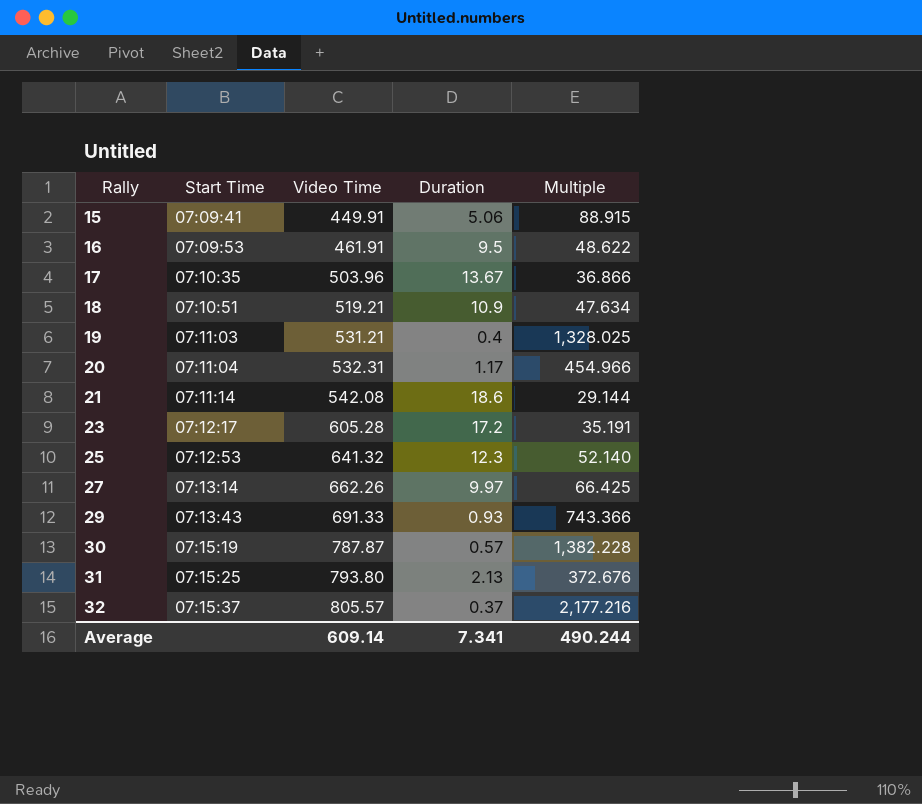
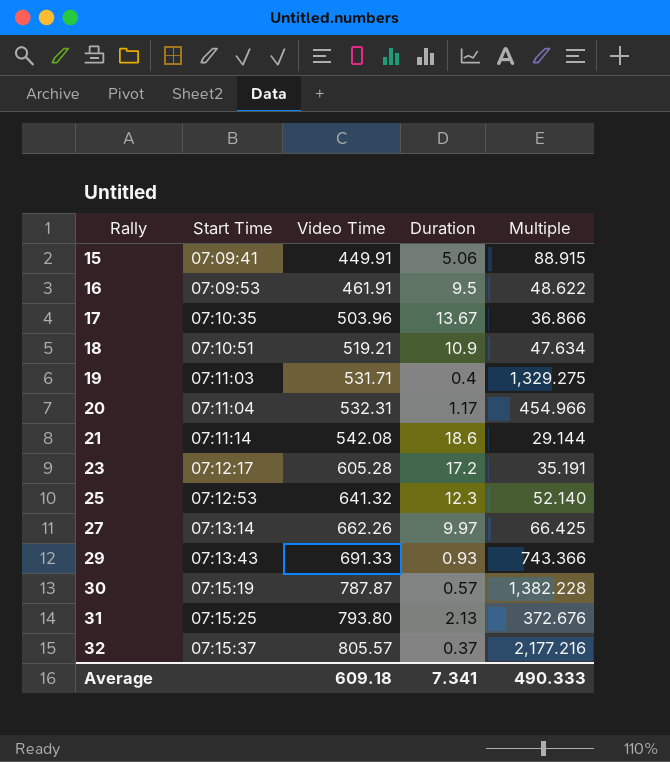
19 | Video Time: 531.21 -> 531.71
19 | Multiple: 1,328.025 -> 1,329.275
Average | Video Time: 609.14 -> 609.18
Average | Multiple: 490.244 -> 490.333

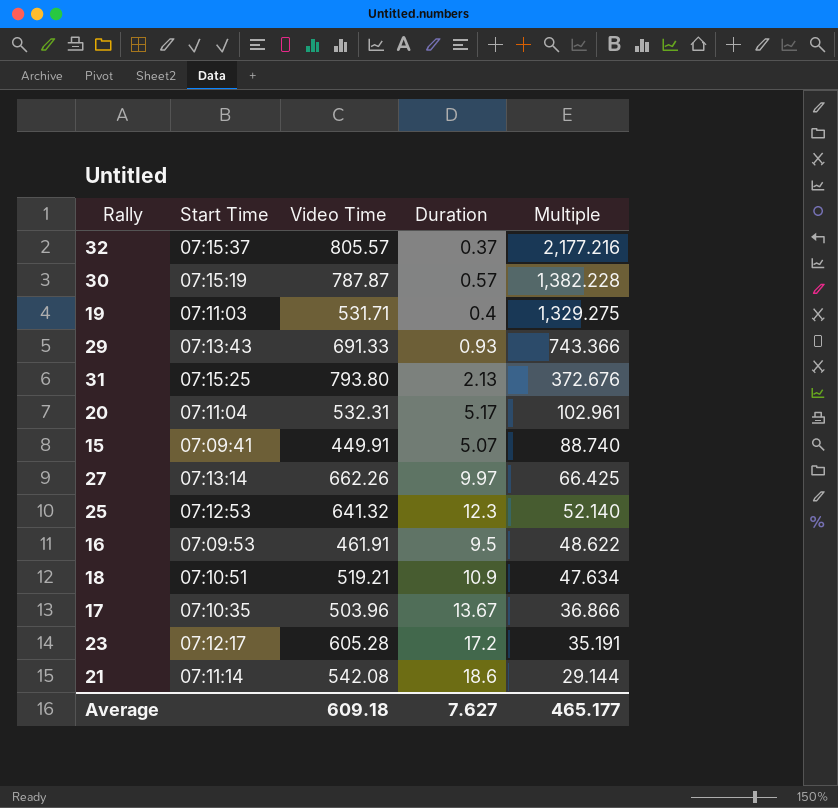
row order: Rally ascending -> Multiple descending
20 | Duration: 1.17 -> 5.17
20 | Multiple: 454.966 -> 102.961
15 | Duration: 5.06 -> 5.07
15 | Multiple: 88.915 -> 88.740
Average | Duration: 7.341 -> 7.627
Average | Multiple: 490.333 -> 465.177

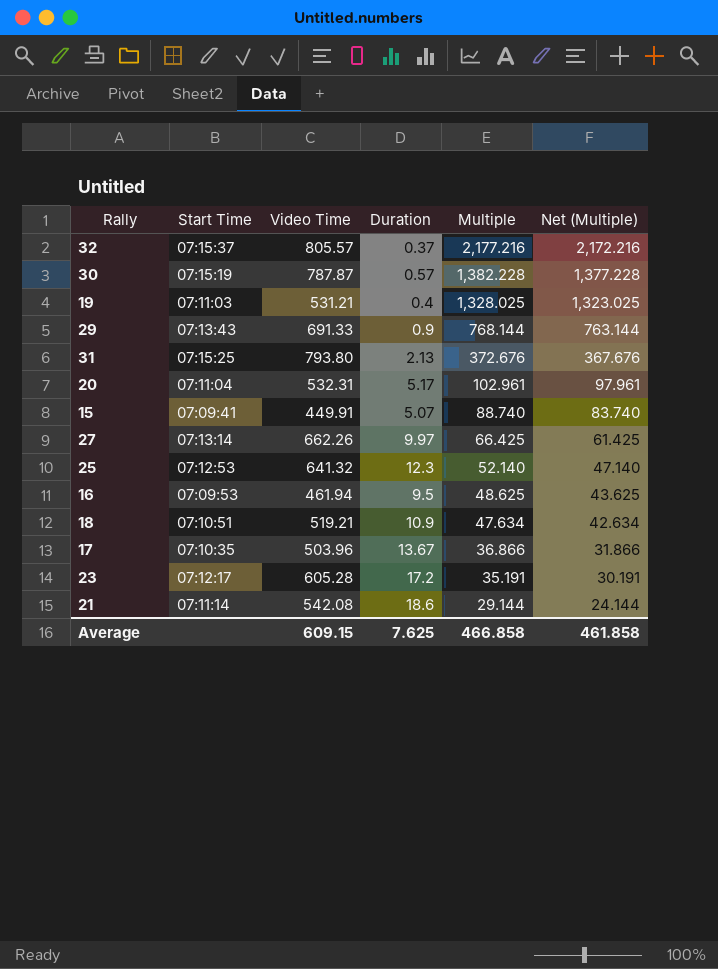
column Net (Multiple) | formula: none -> [Multiple] - 5
19 | Video Time: 531.71 -> 531.21
19 | Multiple: 1,329.275 -> 1,328.025
29 | Duration: 0.93 -> 0.9
29 | Multiple: 743.366 -> 768.144
16 | Video Time: 461.91 -> 461.94
16 | Multiple: 48.622 -> 48.625
Average | Video Time: 609.18 -> 609.15
Average | Duration: 7.627 -> 7.625
Average | Multiple: 465.177 -> 466.858

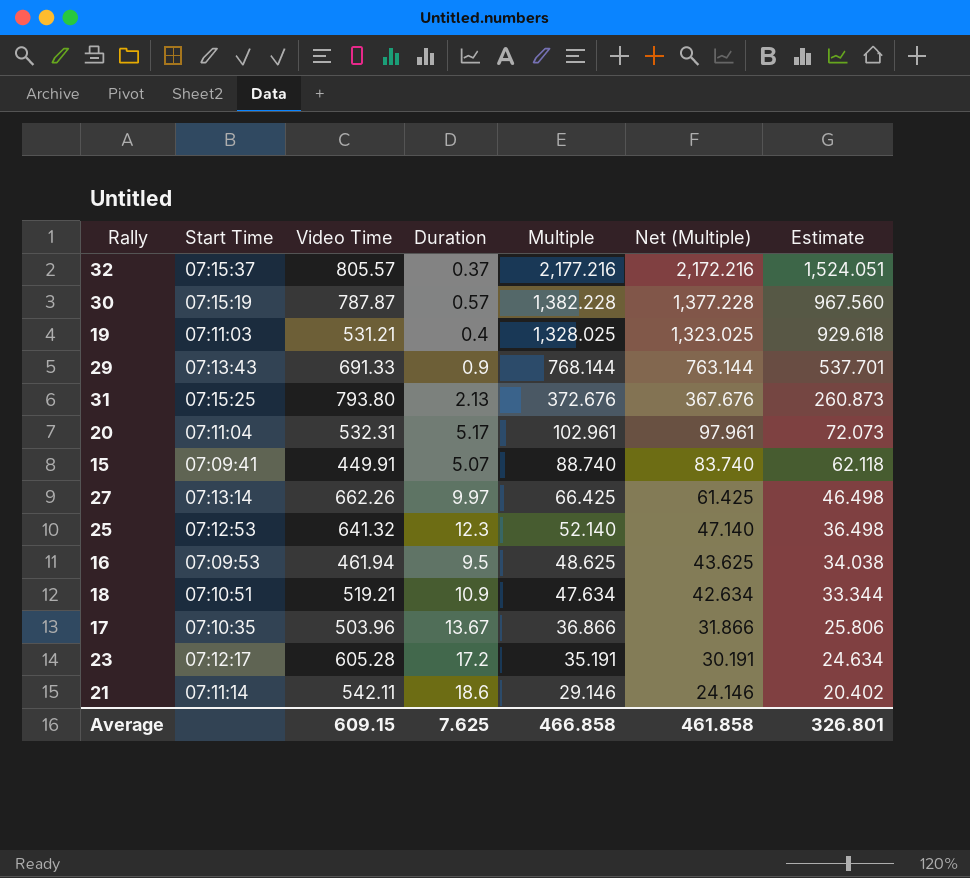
column Estimate | formula: none -> [Multiple] * 0.7
21 | Video Time: 542.08 -> 542.11
21 | Multiple: 29.144 -> 29.146
21 | Net (Multiple): 24.144 -> 24.146

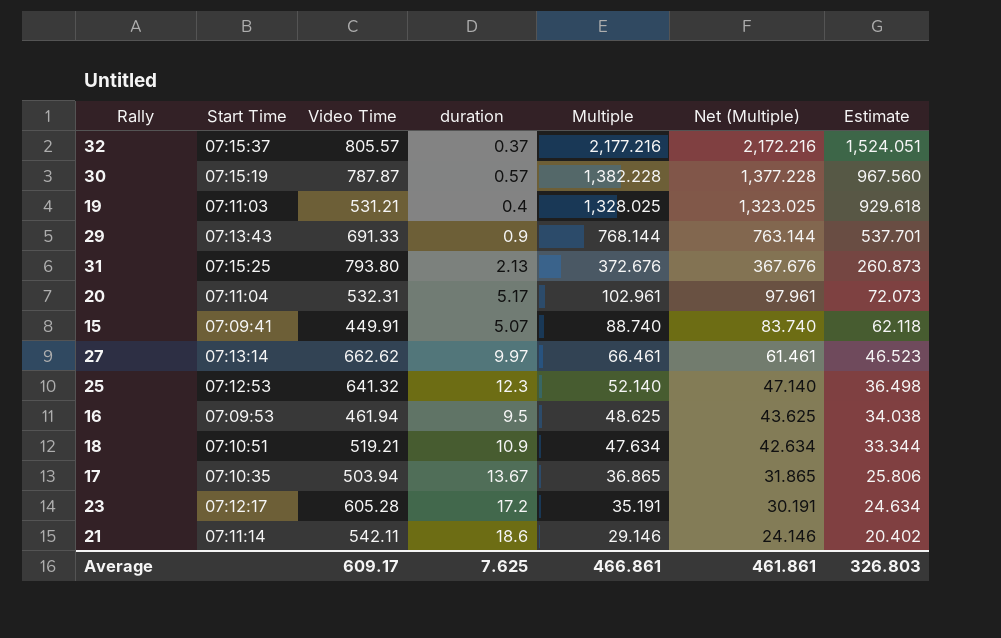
column name: Duration -> duration
27 | Video Time: 662.26 -> 662.62
27 | Multiple: 66.425 -> 66.461
27 | Net (Multiple): 61.425 -> 61.461
27 | Estimate: 46.498 -> 46.523
17 | Video Time: 503.96 -> 503.94
17 | Multiple: 36.866 -> 36.865
17 | Net (Multiple): 31.866 -> 31.865
Average | Video Time: 609.15 -> 609.17
Average | Multiple: 466.858 -> 466.861
Average | Net (Multiple): 461.858 -> 461.861
Average | Estimate: 326.801 -> 326.803

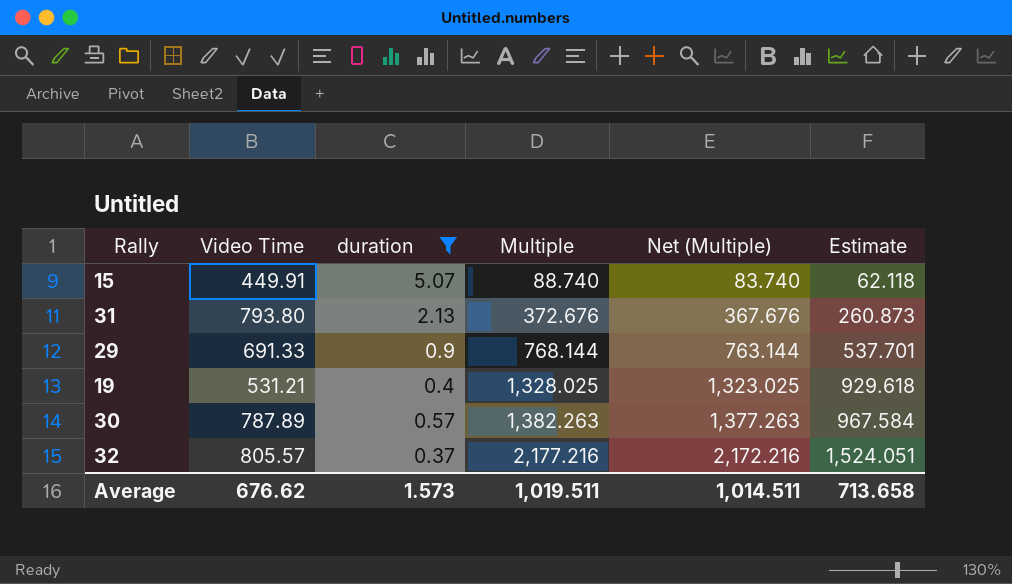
filter: none -> duration <= 5.07
row order: Multiple descending -> Multiple ascending
column Start Time | position: 2 -> none
30 | Video Time: 787.87 -> 787.89
30 | Multiple: 1,382.228 -> 1,382.263
30 | Net (Multiple): 1,377.228 -> 1,377.263
30 | Estimate: 967.560 -> 967.584
Average | Video Time: 609.17 -> 676.62
Average | duration: 7.625 -> 1.573
Average | Multiple: 466.861 -> 1,019.511
Average | Net (Multiple): 461.861 -> 1,014.511
Average | Estimate: 326.803 -> 713.658

